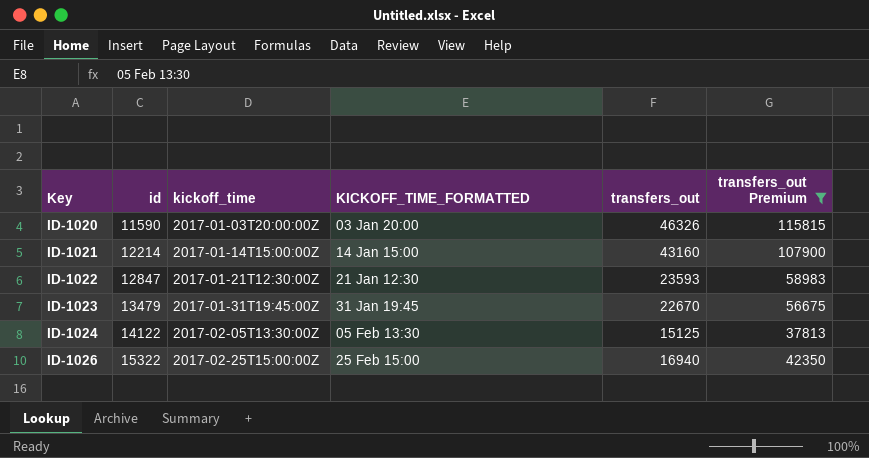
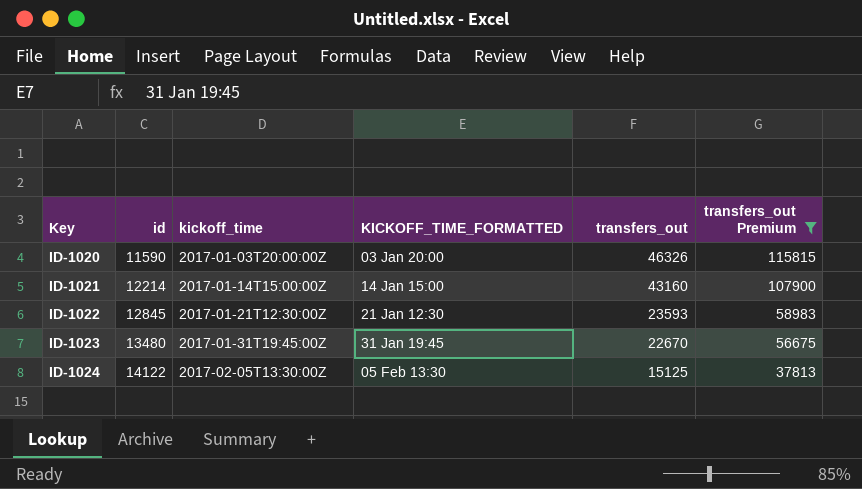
row ID-1026: 15322 | 2017-02-25T15:00:00Z | 25 Feb 15:00 | 16940 | 42350 -> none
ID-1022 | id: 12847 -> 12845
ID-1023 | id: 13479 -> 13480

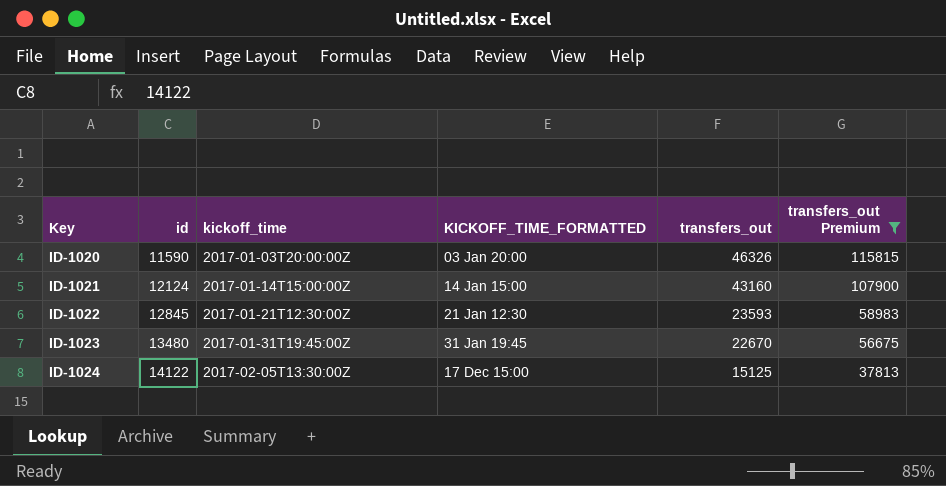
ID-1021 | id: 12214 -> 12124
ID-1024 | KICKOFF_TIME_FORMATTED: 05 Feb 13:30 -> 17 Dec 15:00

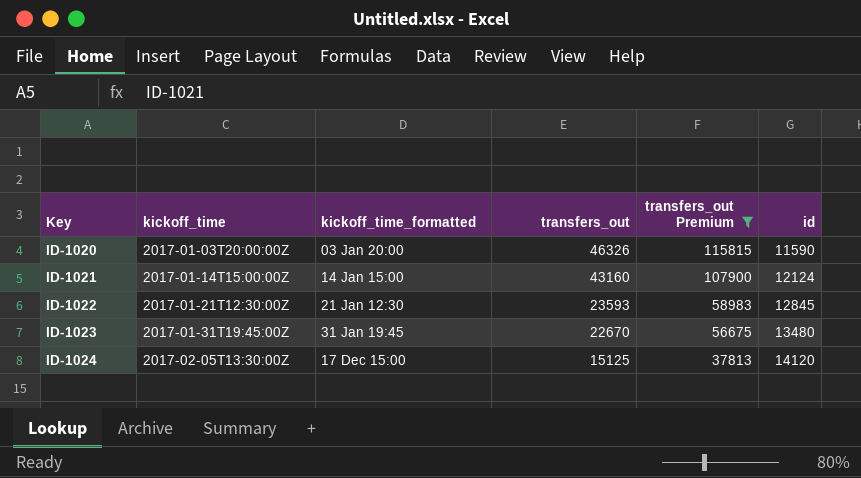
column name: KICKOFF_TIME_FORMATTED -> kickoff_time_formatted
column id | position: 2 -> 6
ID-1024 | id: 14122 -> 14120

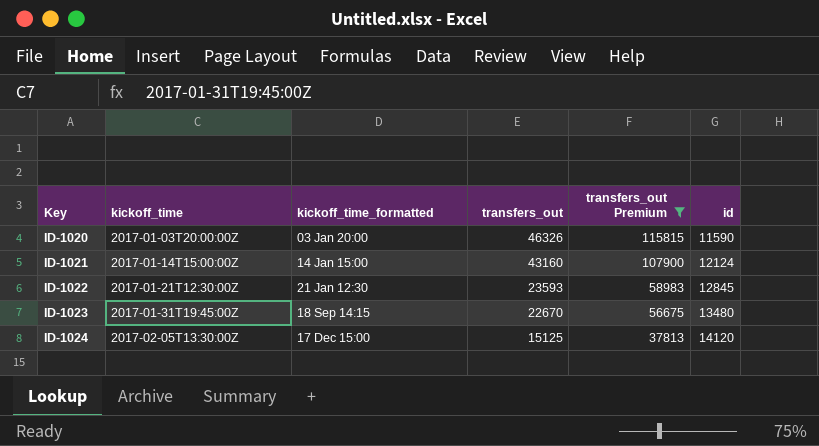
ID-1023 | kickoff_time_formatted: 31 Jan 19:45 -> 18 Sep 14:15

